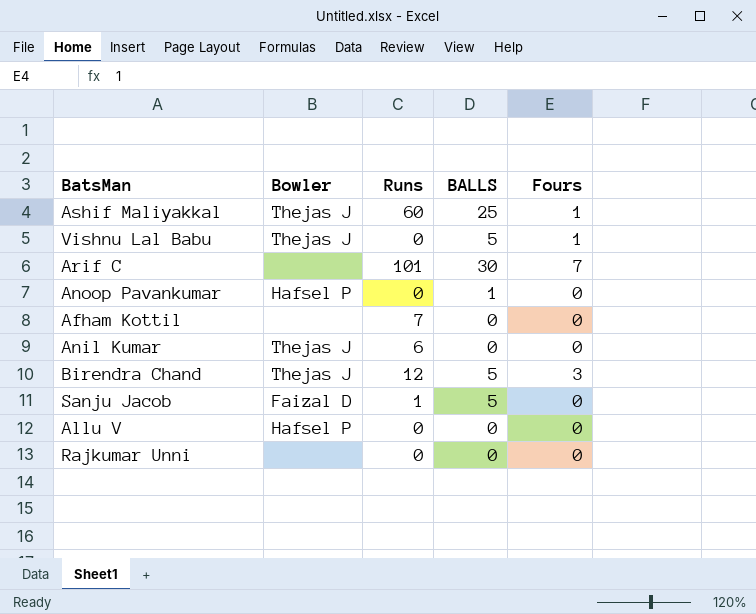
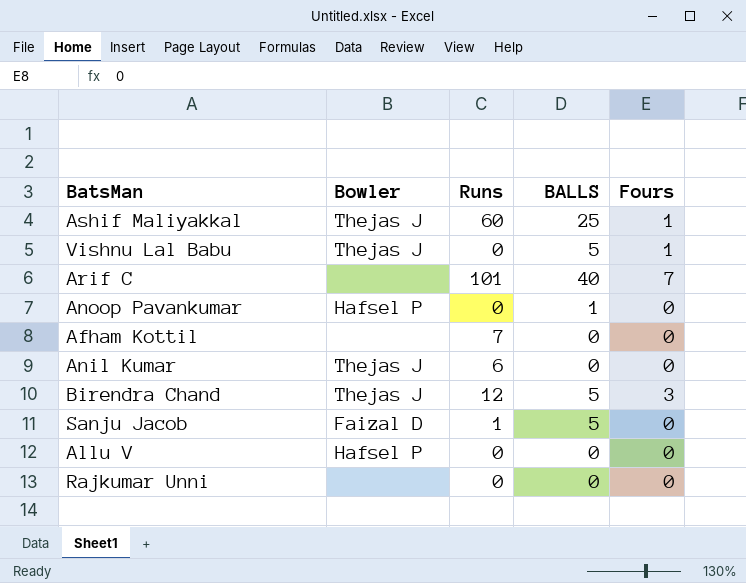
Arif C | BALLS: 30 -> 40

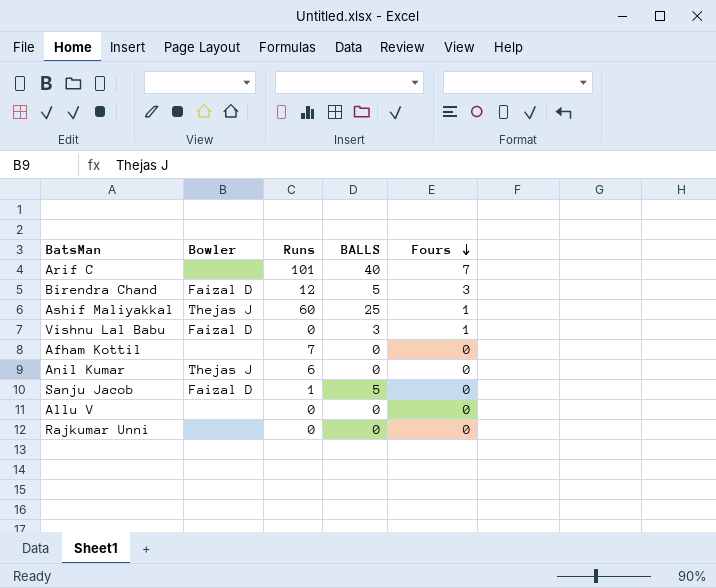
row order: none -> Fours descending
row Anoop Pavankumar: Hafsel P | 0 | 1 | 0 -> none
Birendra Chand | Bowler: Thejas J -> Faizal D
Vishnu Lal Babu | Bowler: Thejas J -> Faizal D
Vishnu Lal Babu | BALLS: 5 -> 3
Allu V | Bowler: Hafsel P -> none

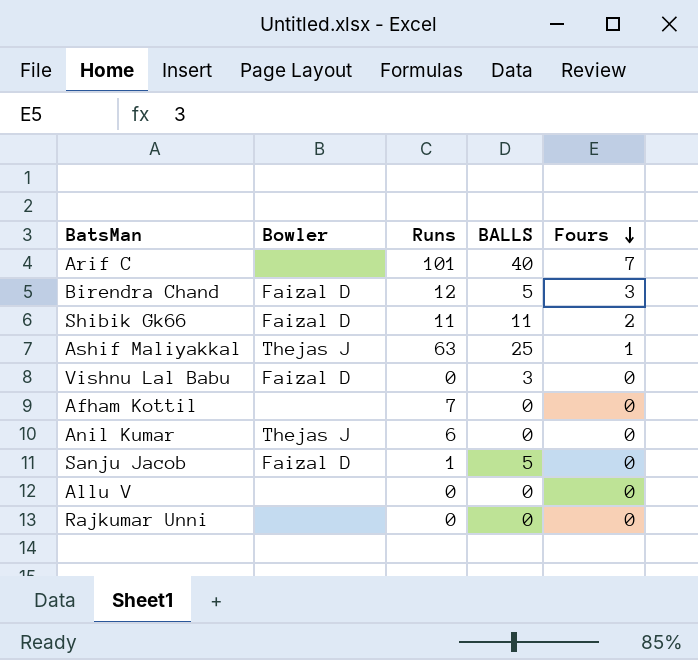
row Shibik Gk66: none -> Faizal D | 11 | 11 | 2
Ashif Maliyakkal | Runs: 60 -> 63
Vishnu Lal Babu | Fours: 1 -> 0

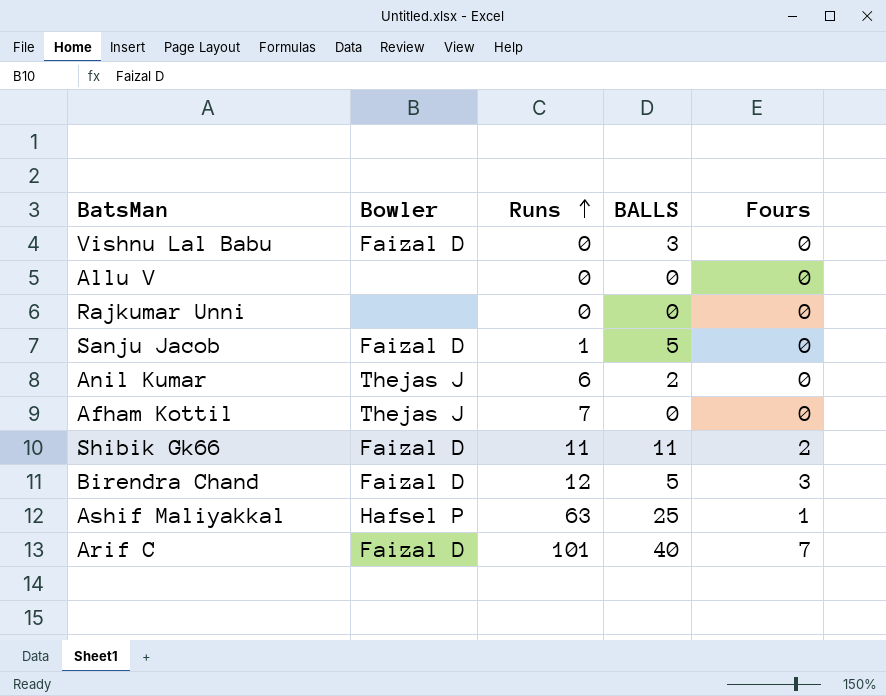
row order: Fours descending -> Runs ascending
Anil Kumar | BALLS: 0 -> 2
Afham Kottil | Bowler: none -> Thejas J
Ashif Maliyakkal | Bowler: Thejas J -> Hafsel P
Arif C | Bowler: none -> Faizal D

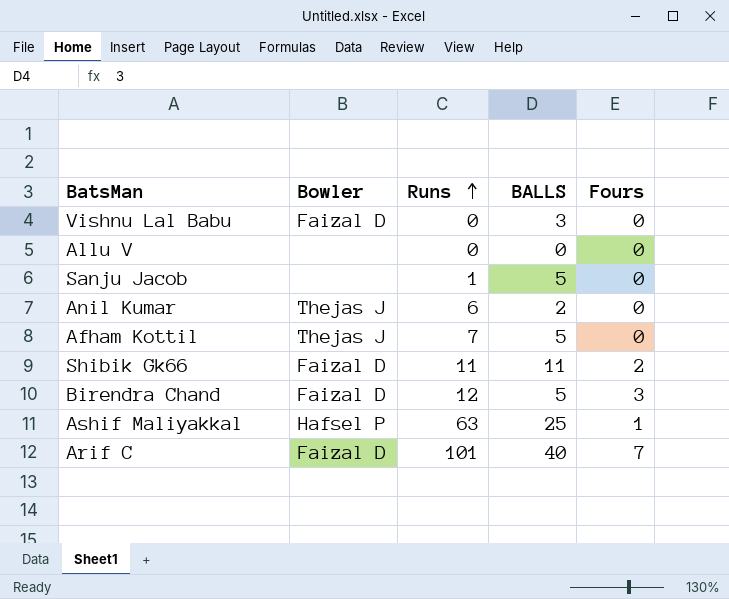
row Rajkumar Unni: none | 0 | 0 | 0 -> none
Sanju Jacob | Bowler: Faizal D -> none
Afham Kottil | BALLS: 0 -> 5

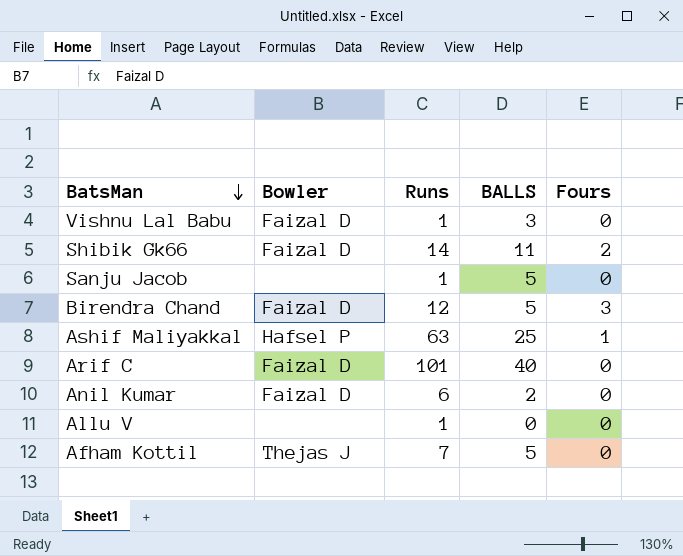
row order: Runs ascending -> BatsMan descending
Vishnu Lal Babu | Runs: 0 -> 1
Shibik Gk66 | Runs: 11 -> 14
Arif C | Fours: 7 -> 0
Anil Kumar | Bowler: Thejas J -> Faizal D
Allu V | Runs: 0 -> 1

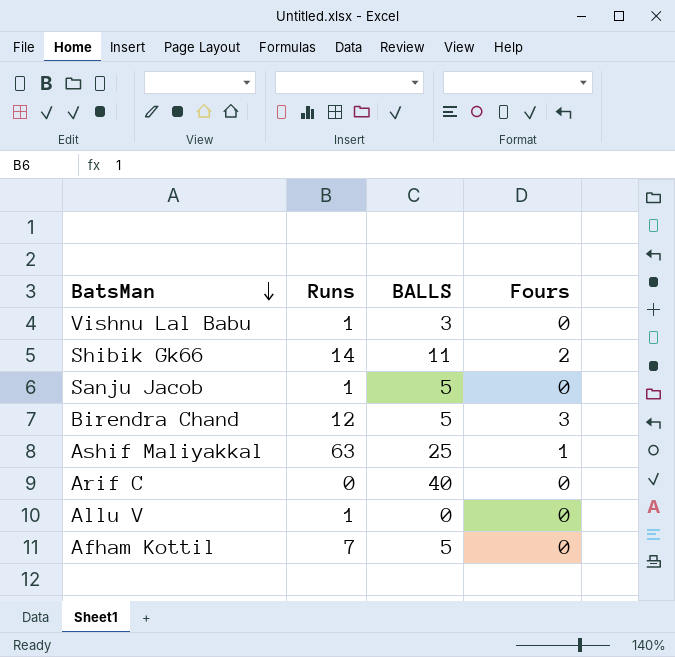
column Bowler | position: 2 -> none
row Anil Kumar: Faizal D | 6 | 2 | 0 -> none
Arif C | Runs: 101 -> 0

